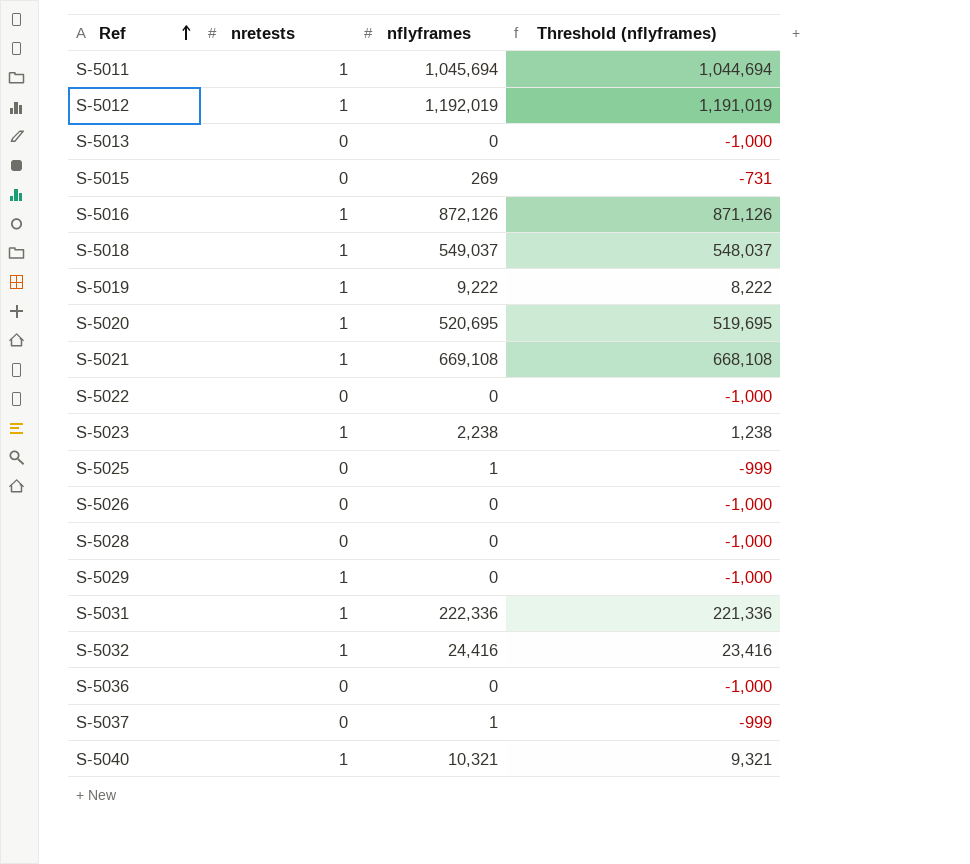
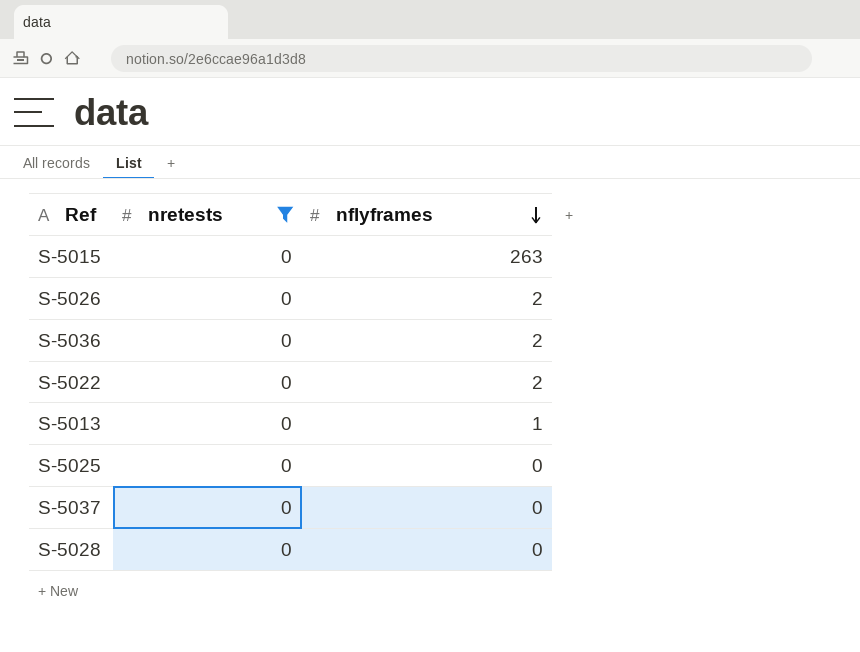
filter: none -> nretests = 0
row order: Ref ascending -> nflyframes descending
column Threshold (nflyframes) | formula: [nflyframes] - 1000 -> none
S-5015 | nflyframes: 269 -> 263
S-5026 | nflyframes: 0 -> 2
S-5036 | nflyframes: 0 -> 2
S-5022 | nflyframes: 0 -> 2
S-5013 | nflyframes: 0 -> 1
S-5025 | nflyframes: 1 -> 0
S-5037 | nflyframes: 1 -> 0

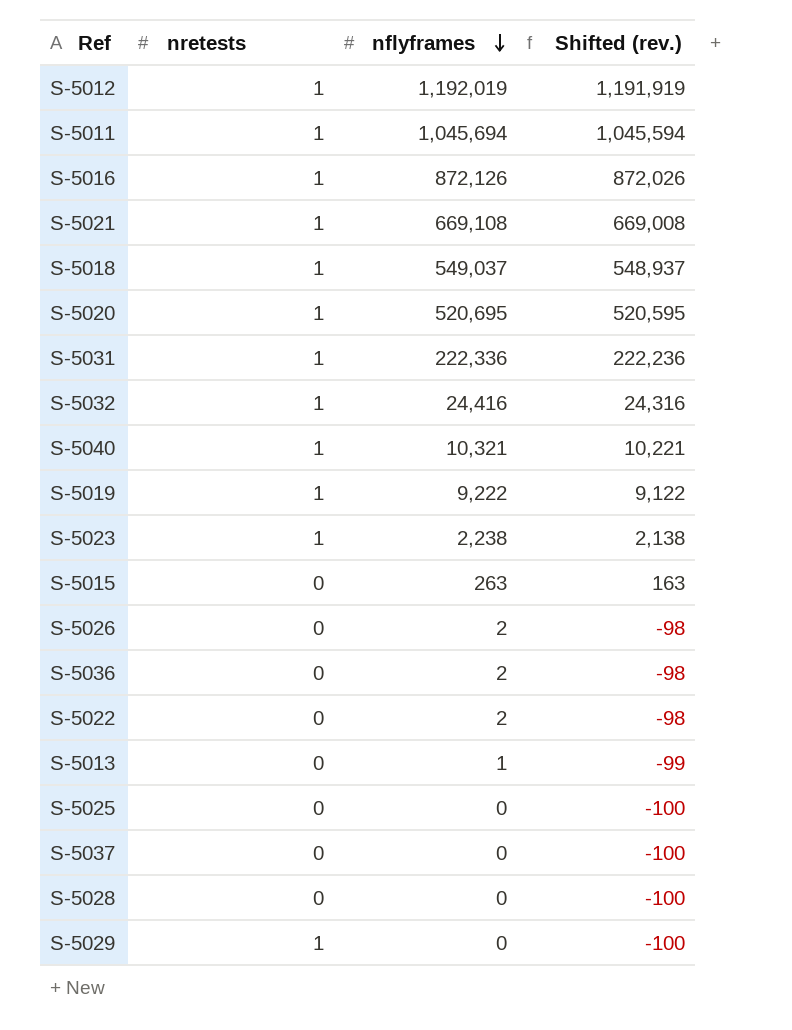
filter: nretests = 0 -> none
column Shifted (rev.) | formula: none -> [nflyframes] - 100

